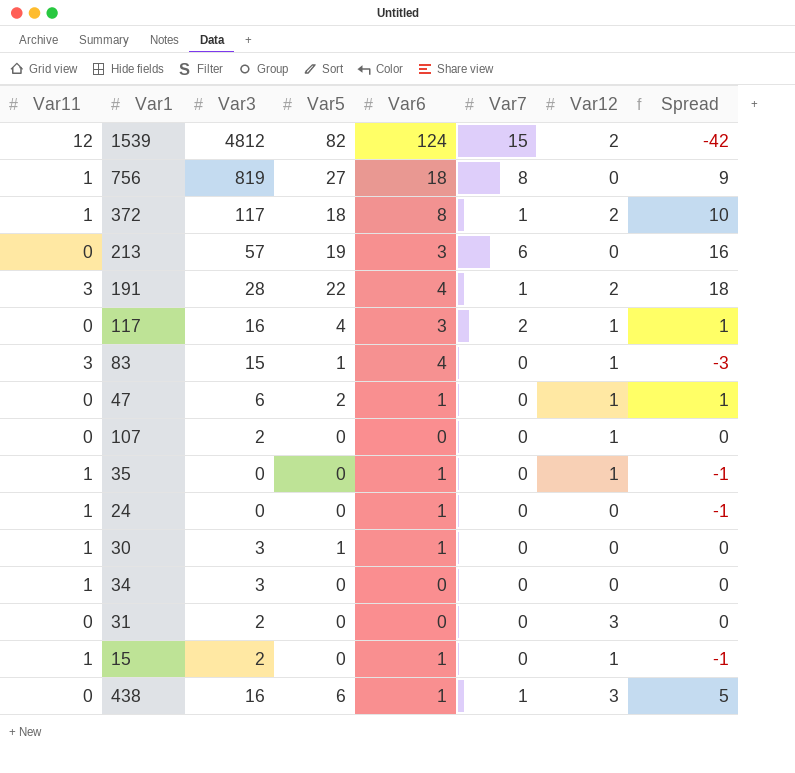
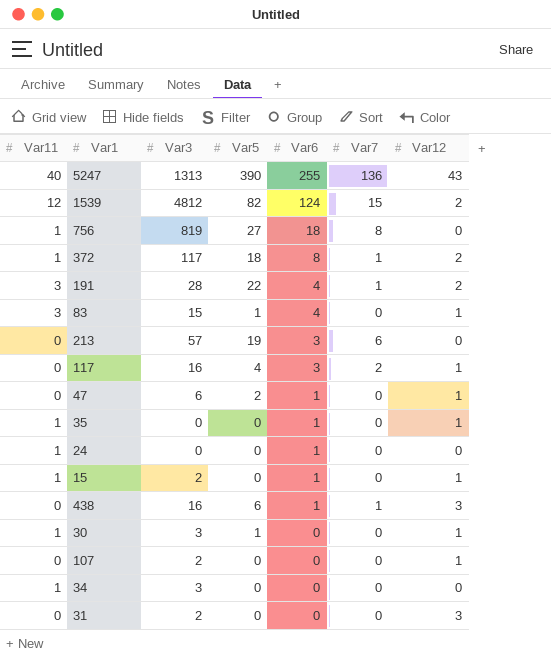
row order: none -> Var6 descending
column Spread | formula: [Var5] - [Var6] -> none
row 5247: none -> 40 | 1313 | 390 | 255 | 136 | 43
30 | Var6: 1 -> 0
30 | Var12: 0 -> 1

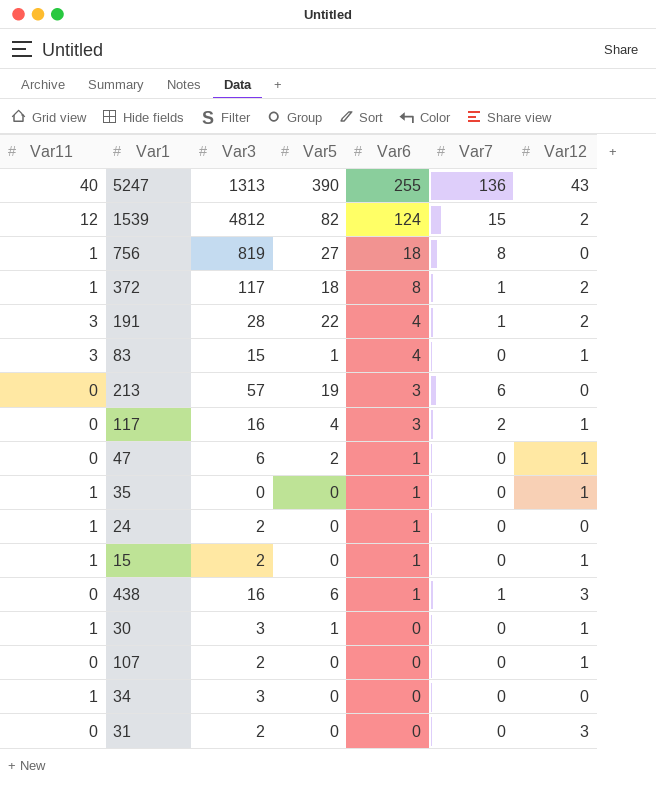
24 | Var3: 0 -> 2

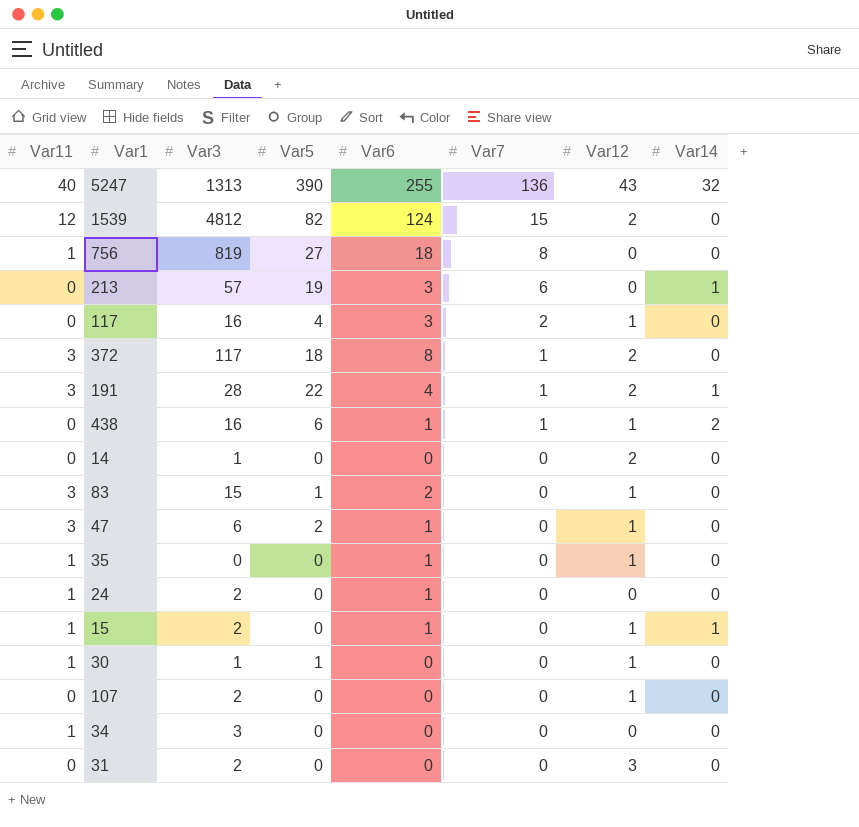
row order: Var6 descending -> Var7 descending
column Var14 | position: none -> 8
372 | Var11: 1 -> 3
438 | Var12: 3 -> 1
row 14: none -> 0 | 1 | 0 | 0 | 0 | 2 | 0
83 | Var6: 4 -> 2
47 | Var11: 0 -> 3
30 | Var3: 3 -> 1

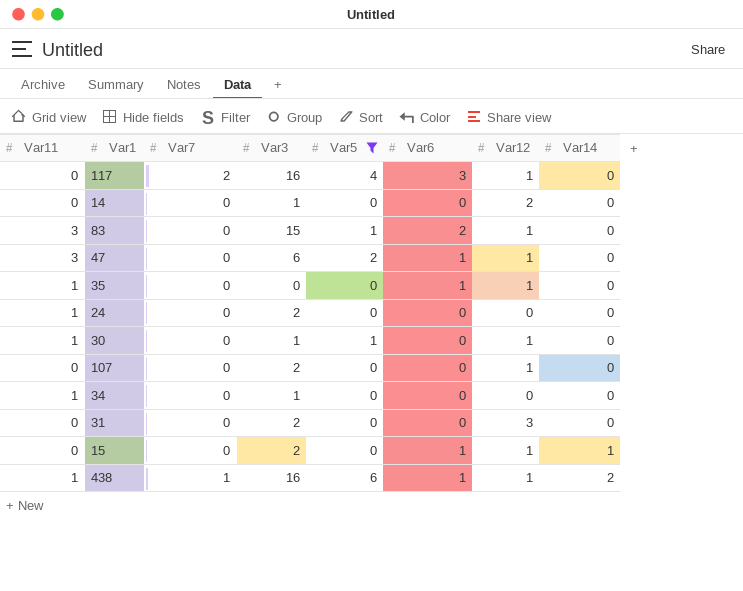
filter: none -> Var5 <= 6
row order: Var7 descending -> Var14 ascending
column Var7 | position: 6 -> 3
24 | Var6: 1 -> 0
34 | Var3: 3 -> 1
15 | Var11: 1 -> 0
438 | Var11: 0 -> 1

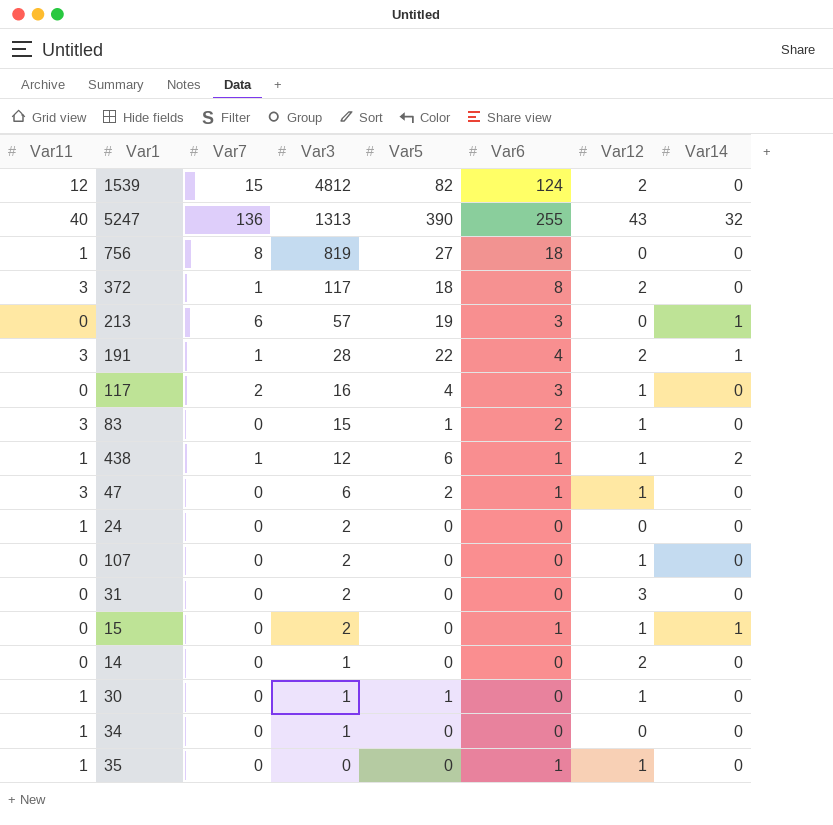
filter: Var5 <= 6 -> none
row order: Var14 ascending -> Var3 descending
438 | Var3: 16 -> 12

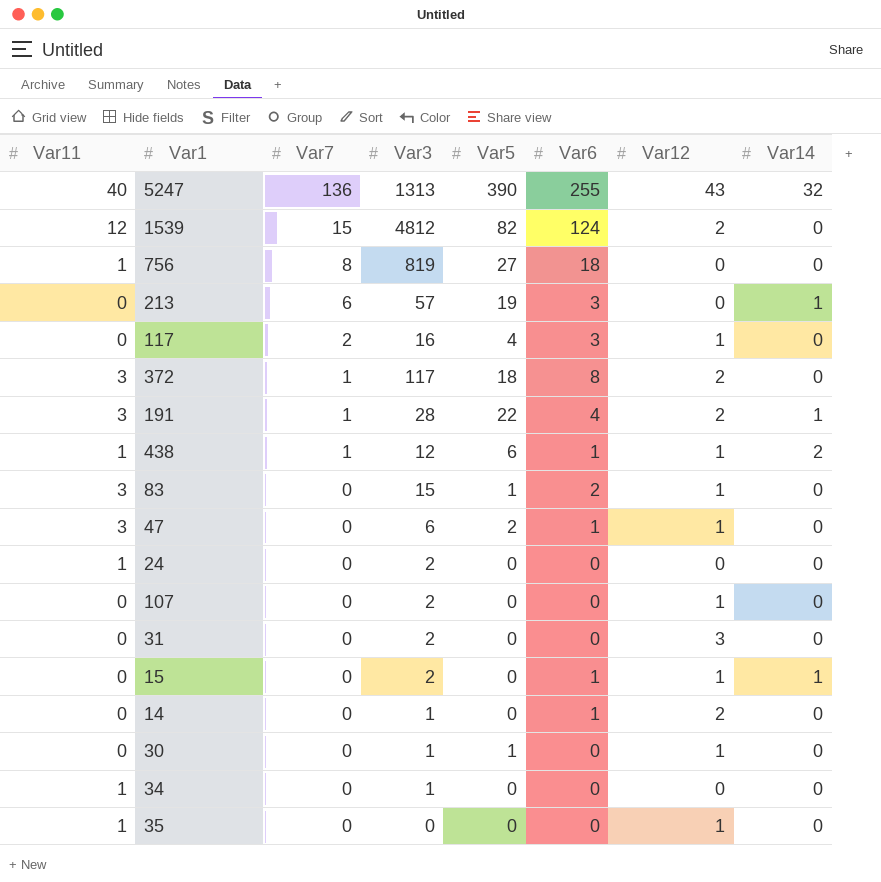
row order: Var3 descending -> Var7 descending
14 | Var6: 0 -> 1
30 | Var11: 1 -> 0
35 | Var6: 1 -> 0

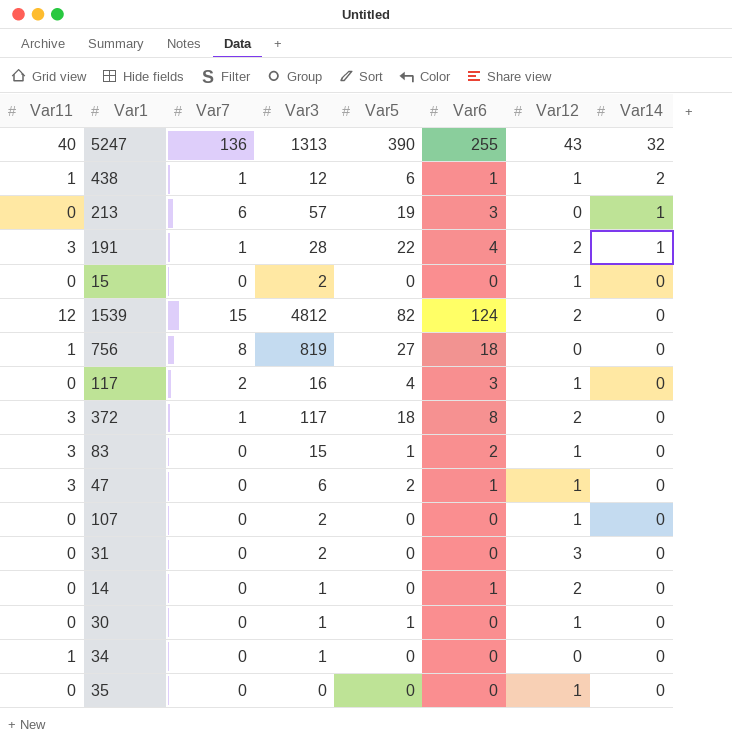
row order: Var7 descending -> Var14 descending
row 24: 1 | 0 | 2 | 0 | 0 | 0 | 0 -> none
15 | Var6: 1 -> 0
15 | Var14: 1 -> 0
35 | Var11: 1 -> 0

